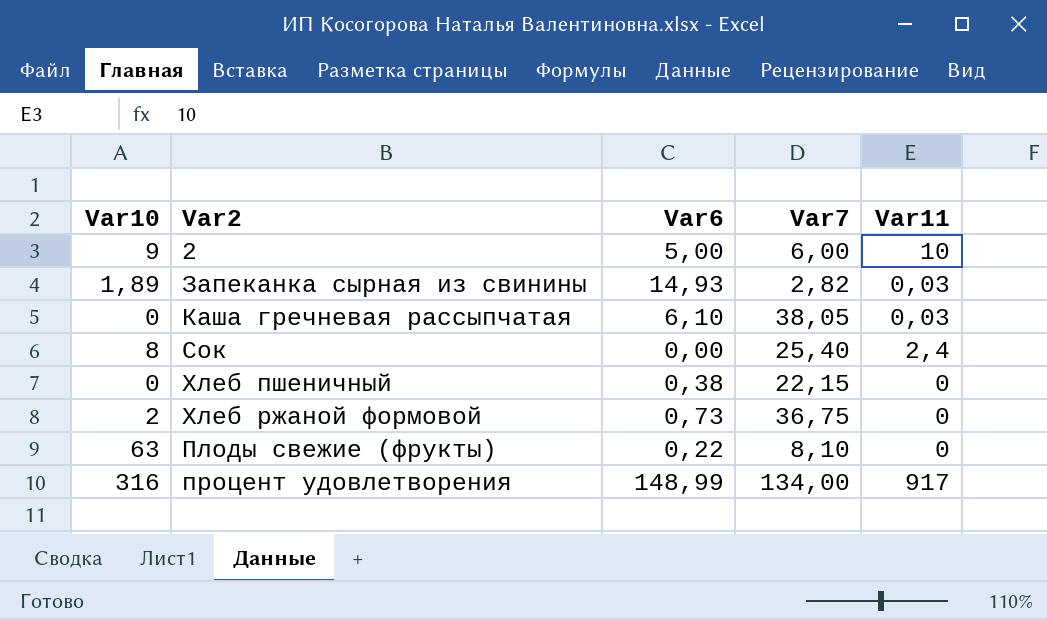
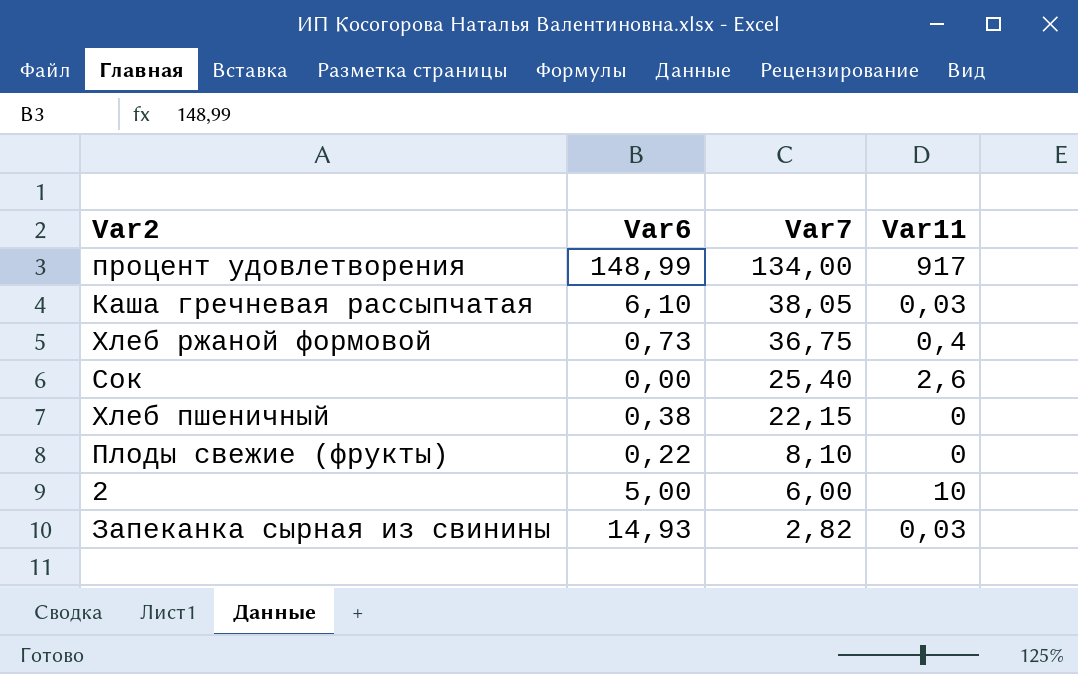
row order: none -> Var7 descending
column Var10 | position: 1 -> none
Хлеб ржаной формовой | Var11: 0 -> 0,4
Сок | Var11: 2,4 -> 2,6

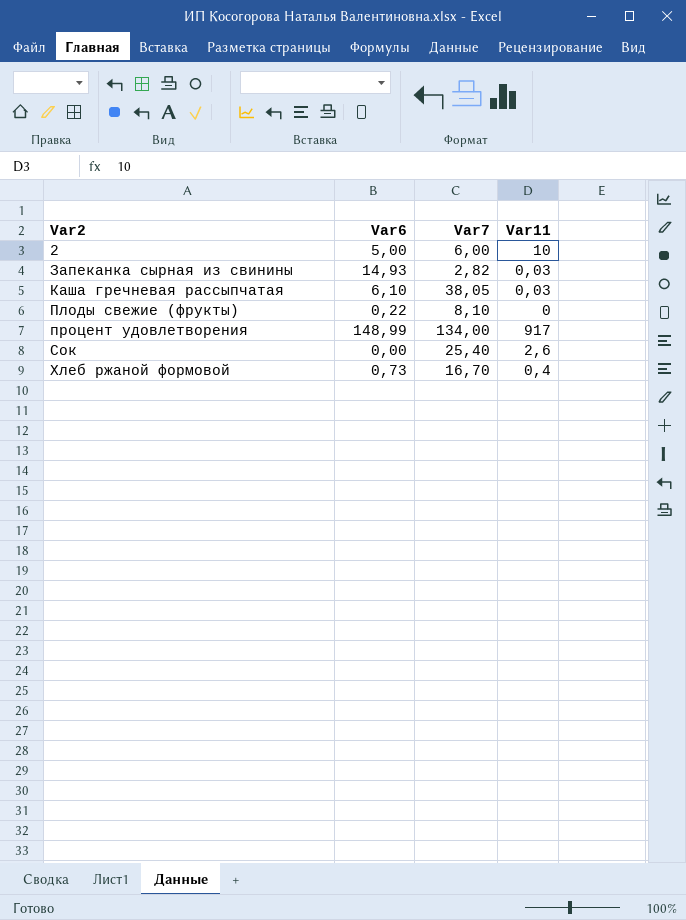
row order: Var7 descending -> Var2 ascending
row Хлеб пшеничный: 0,38 | 22,15 | 0 -> none
Хлеб ржаной формовой | Var7: 36,75 -> 16,70

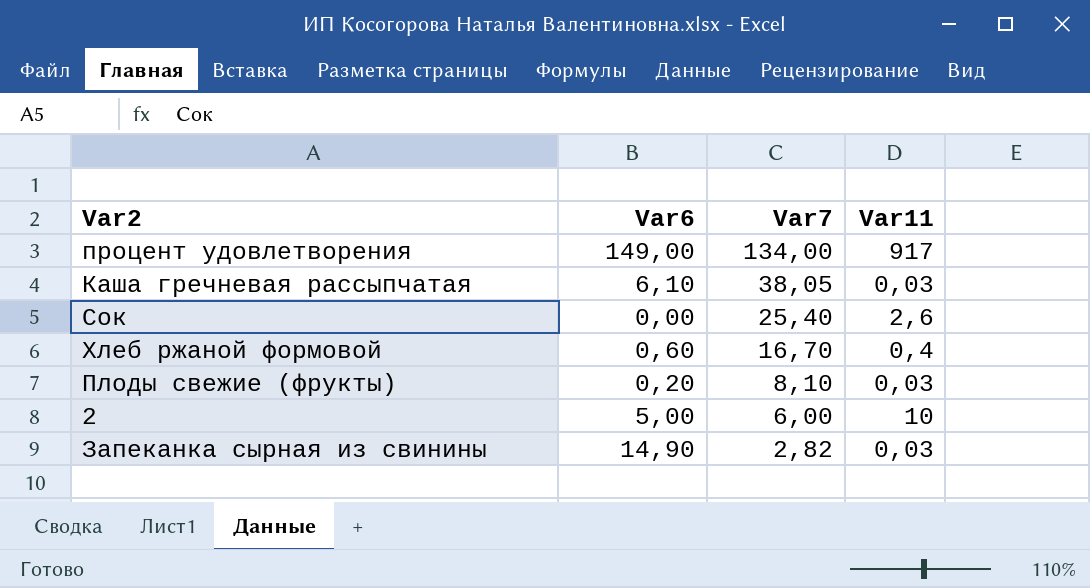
row order: Var2 ascending -> Var7 descending
процент удовлетворения | Var6: 148,99 -> 149,00
Хлеб ржаной формовой | Var6: 0,73 -> 0,60
Плоды свежие (фрукты) | Var6: 0,22 -> 0,20
Плоды свежие (фрукты) | Var11: 0 -> 0,03
Запеканка сырная из свинины | Var6: 14,93 -> 14,90

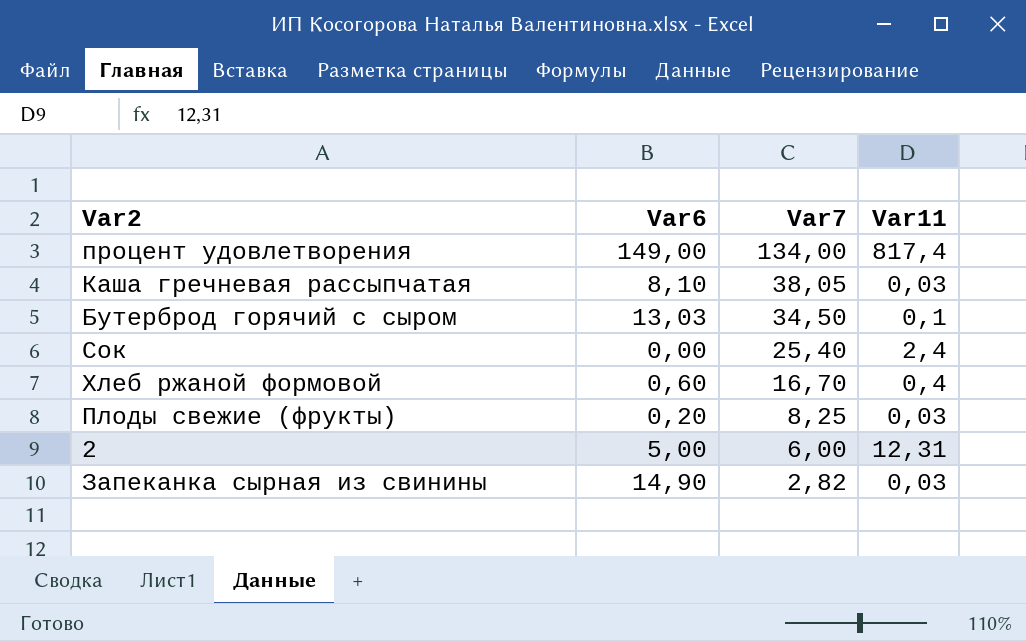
процент удовлетворения | Var11: 917 -> 817,4
Каша гречневая рассыпчатая | Var6: 6,10 -> 8,10
row Бутерброд горячий с сыром: none -> 13,03 | 34,50 | 0,1
Сок | Var11: 2,6 -> 2,4
Плоды свежие (фрукты) | Var7: 8,10 -> 8,25
2 | Var11: 10 -> 12,31

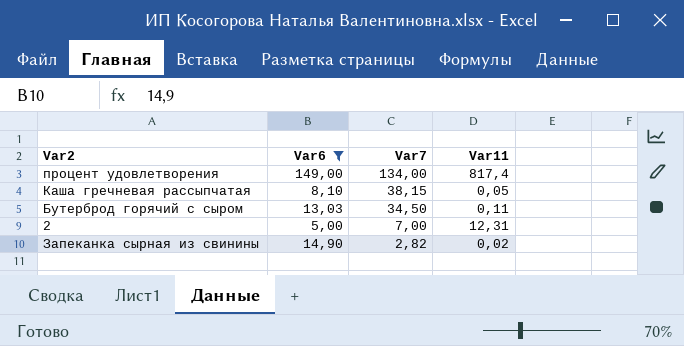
filter: none -> Var6 >= 5,00
Каша гречневая рассыпчатая | Var7: 38,05 -> 38,15
Каша гречневая рассыпчатая | Var11: 0,03 -> 0,05
Бутерброд горячий с сыром | Var11: 0,1 -> 0,11
2 | Var7: 6,00 -> 7,00
Запеканка сырная из свинины | Var11: 0,03 -> 0,02

